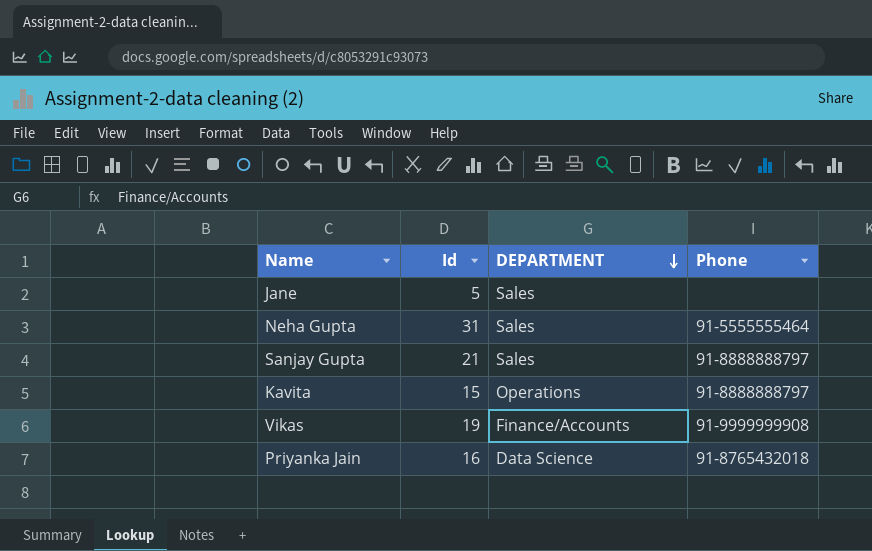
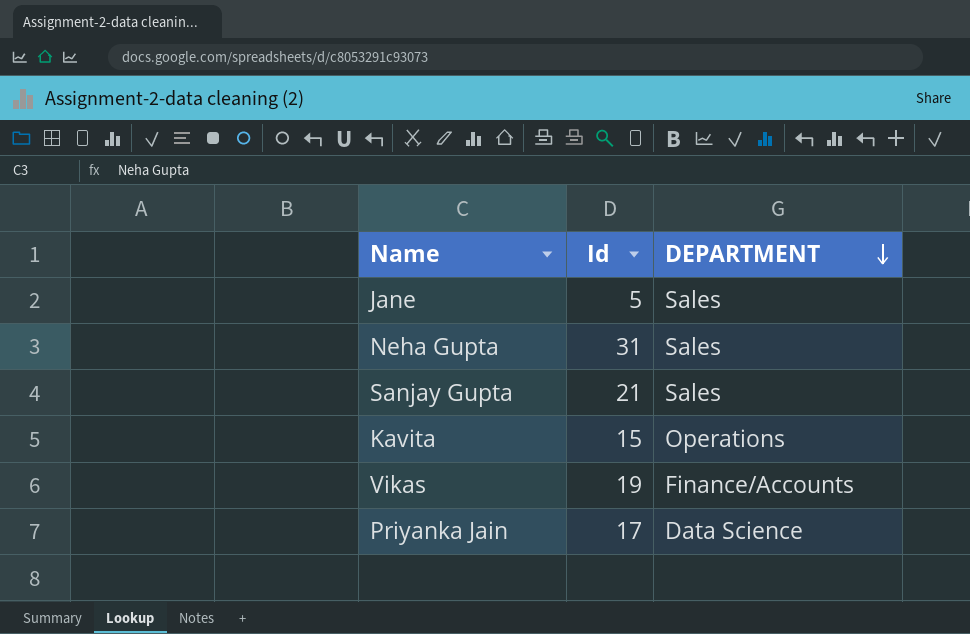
column Phone | position: 4 -> none
Priyanka Jain | Id: 16 -> 17

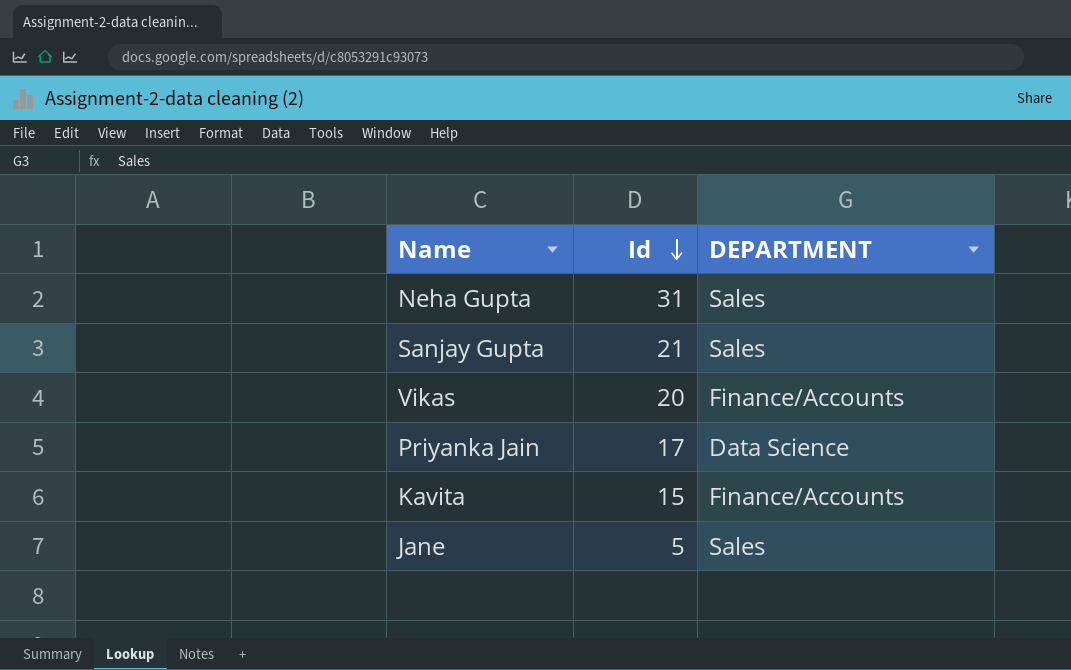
row order: DEPARTMENT descending -> Id descending
Vikas | Id: 19 -> 20
Kavita | DEPARTMENT: Operations -> Finance/Accounts

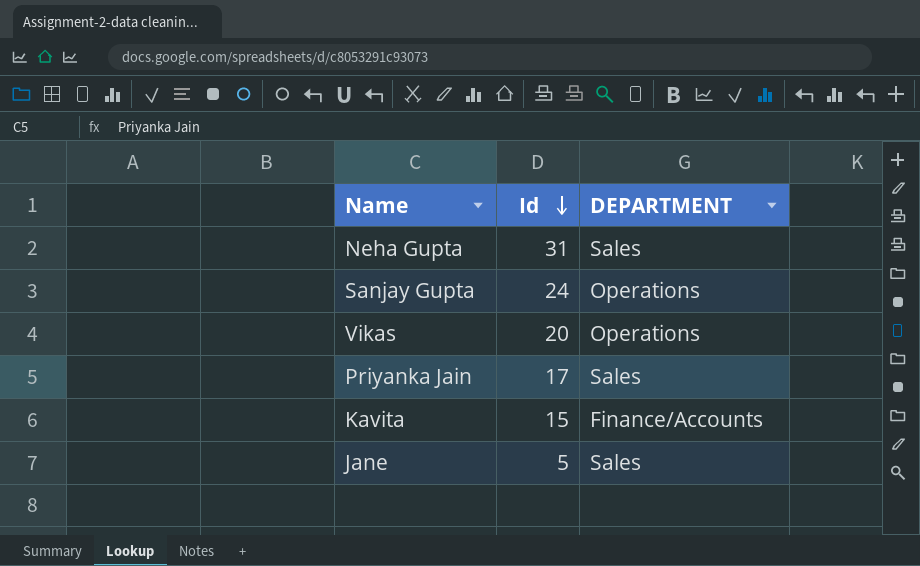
Sanjay Gupta | Id: 21 -> 24
Sanjay Gupta | DEPARTMENT: Sales -> Operations
Vikas | DEPARTMENT: Finance/Accounts -> Operations
Priyanka Jain | DEPARTMENT: Data Science -> Sales

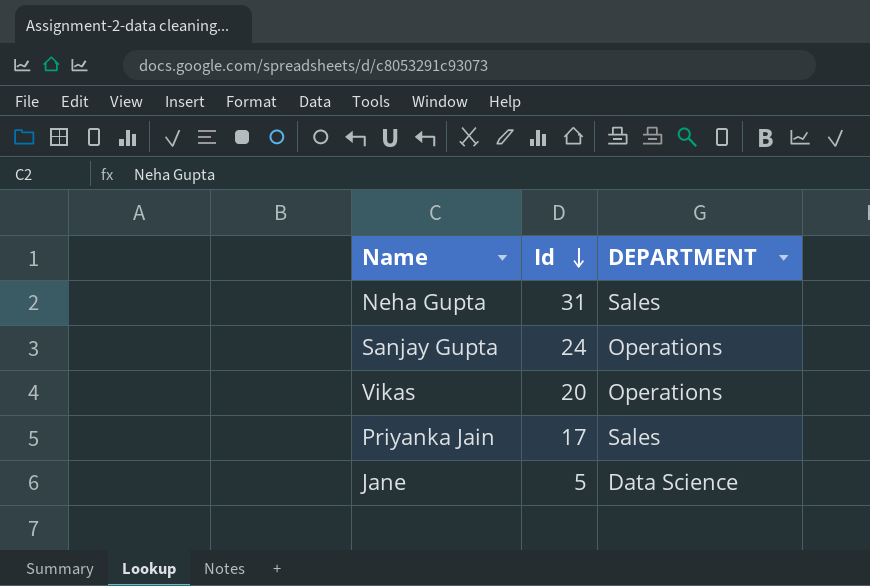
row Kavita: 15 | Finance/Accounts -> none
Jane | DEPARTMENT: Sales -> Data Science

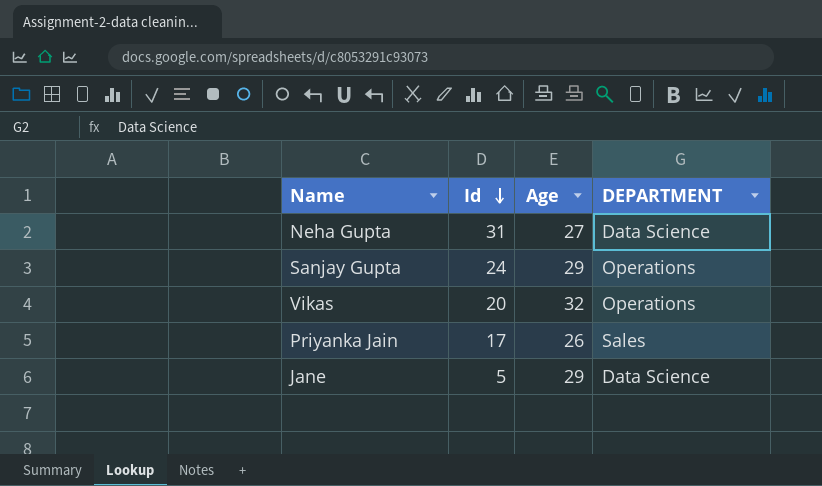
column Age | position: none -> 3
Neha Gupta | DEPARTMENT: Sales -> Data Science

